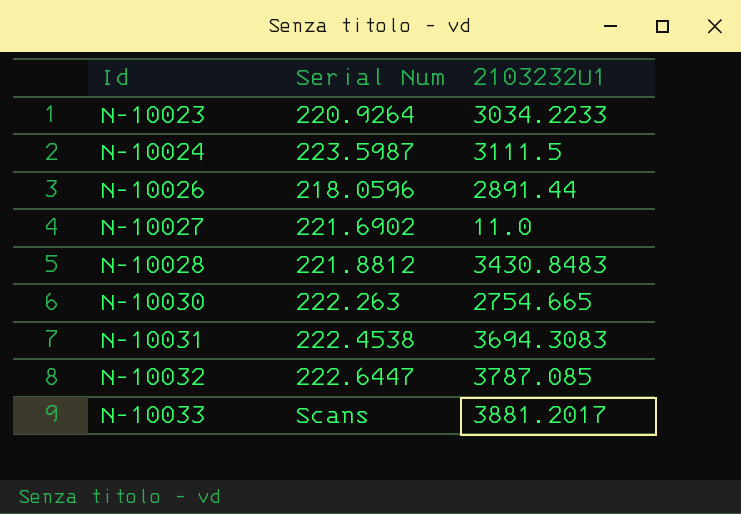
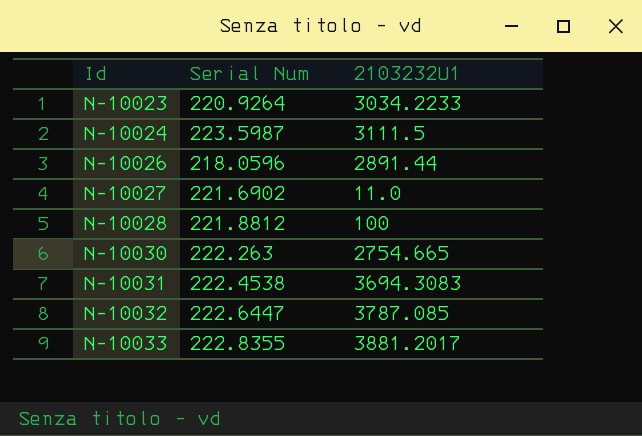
N-10028 | 2103232U1: 3430.8483 -> 100
N-10033 | Serial Num: Scans -> 222.8355

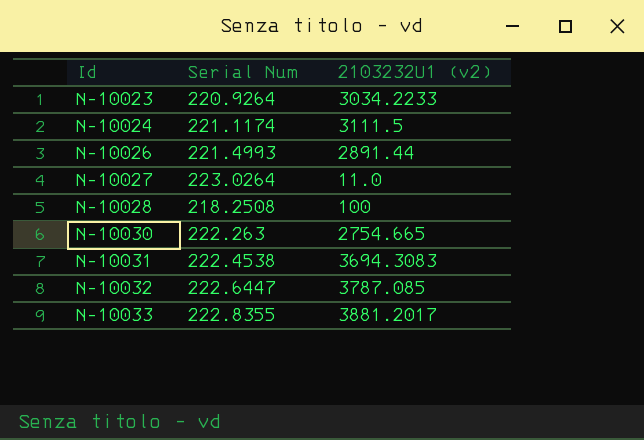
column name: 2103232U1 -> 2103232U1 (v2)
N-10024 | Serial Num: 223.5987 -> 221.1174
N-10026 | Serial Num: 218.0596 -> 221.4993
N-10027 | Serial Num: 221.6902 -> 223.0264
N-10028 | Serial Num: 221.8812 -> 218.2508

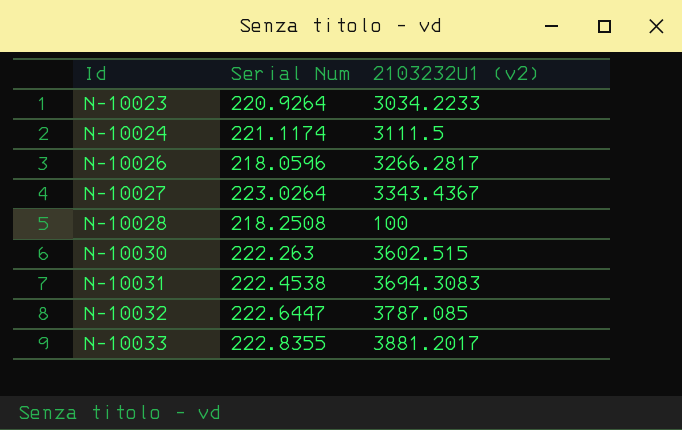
N-10026 | Serial Num: 221.4993 -> 218.0596
N-10026 | 2103232U1 (v2): 2891.44 -> 3266.2817
N-10027 | 2103232U1 (v2): 11.0 -> 3343.4367
N-10030 | 2103232U1 (v2): 2754.665 -> 3602.515

